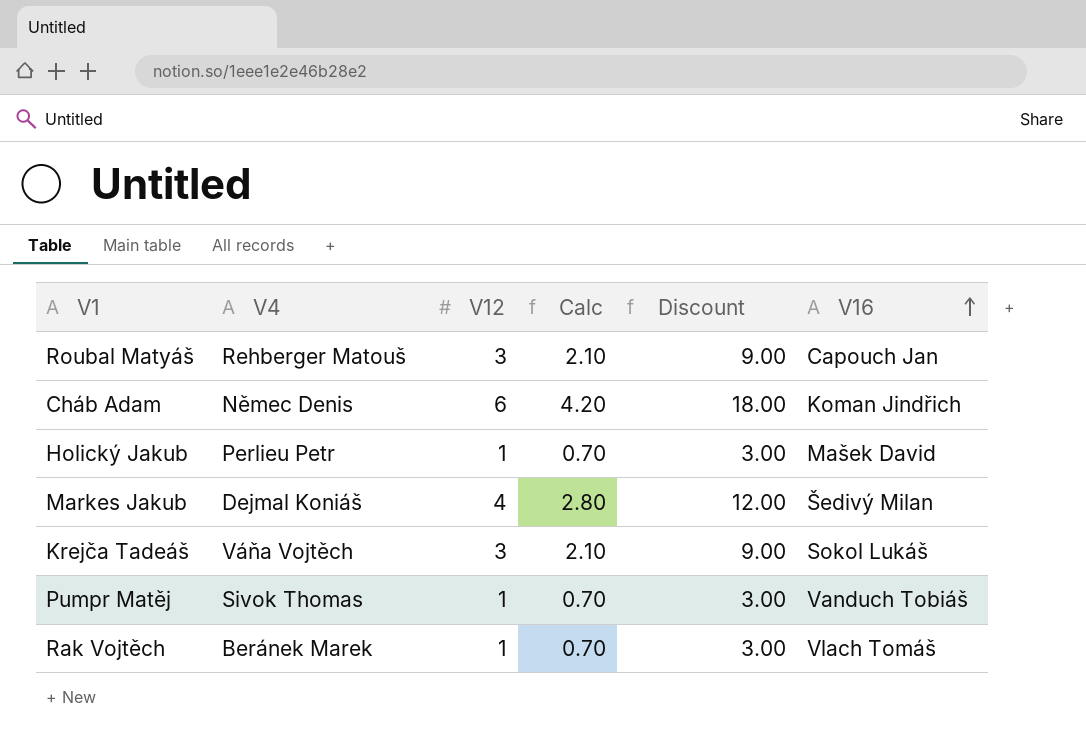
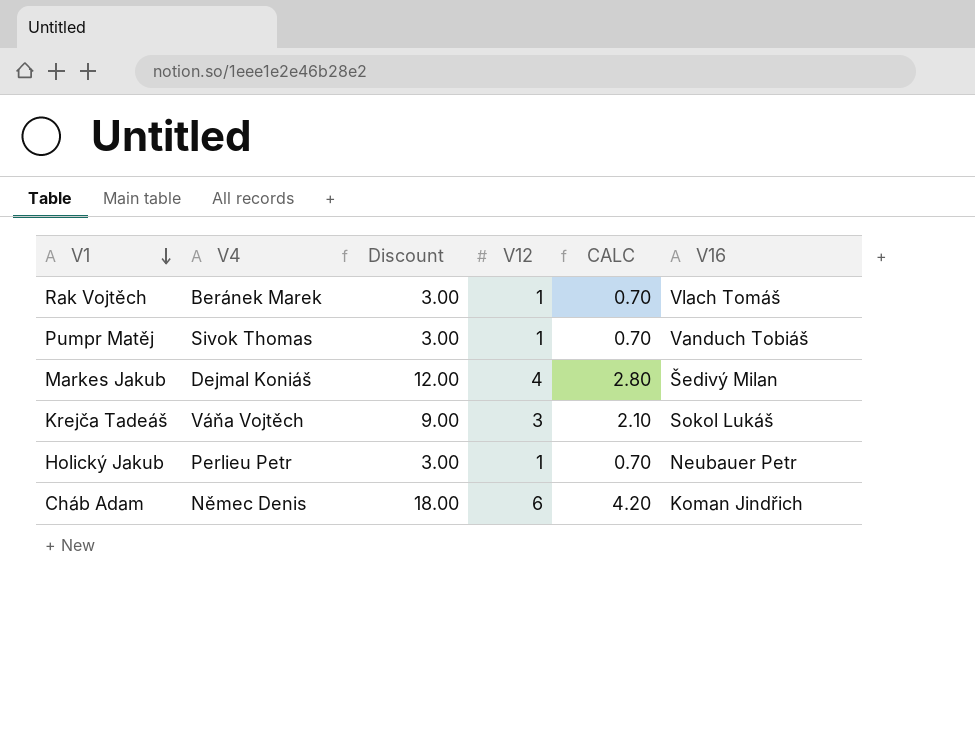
row order: V16 ascending -> V1 descending
column Discount | position: 5 -> 3
column name: Calc -> CALC
row Roubal Matyáš: Rehberger Matouš | 3 | 2.10 | 9.00 | Capouch Jan -> none
Holický Jakub | V16: Mašek David -> Neubauer Petr

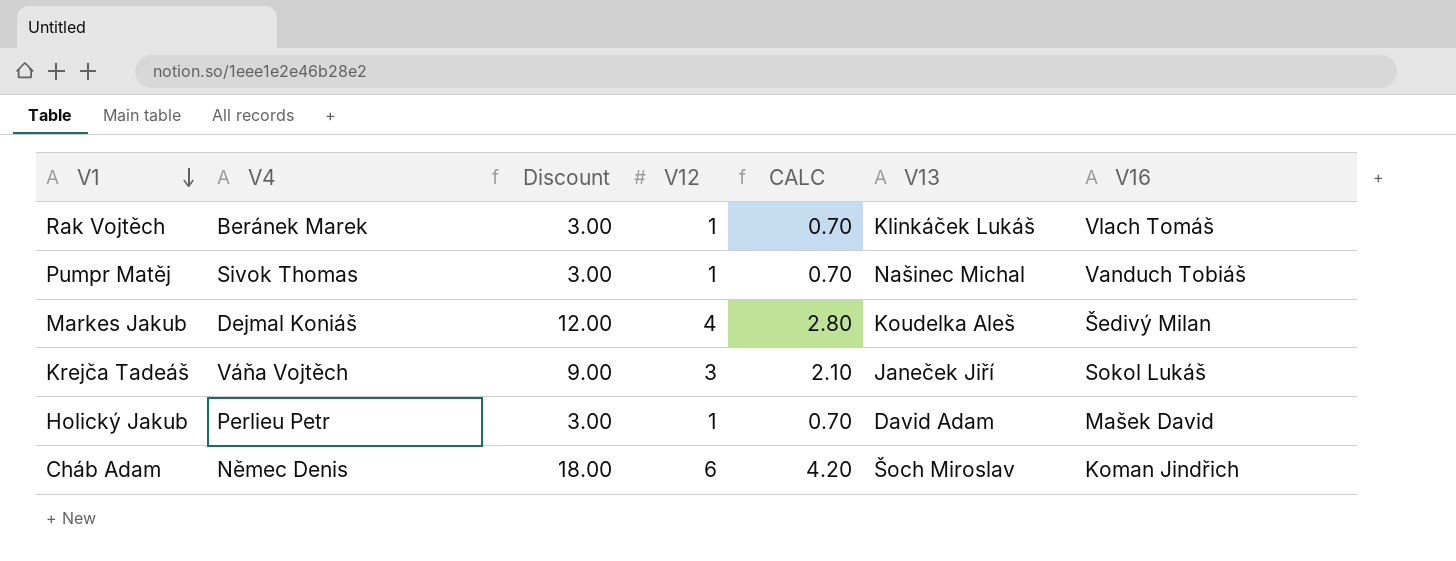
column V13 | position: none -> 6
Holický Jakub | V16: Neubauer Petr -> Mašek David

